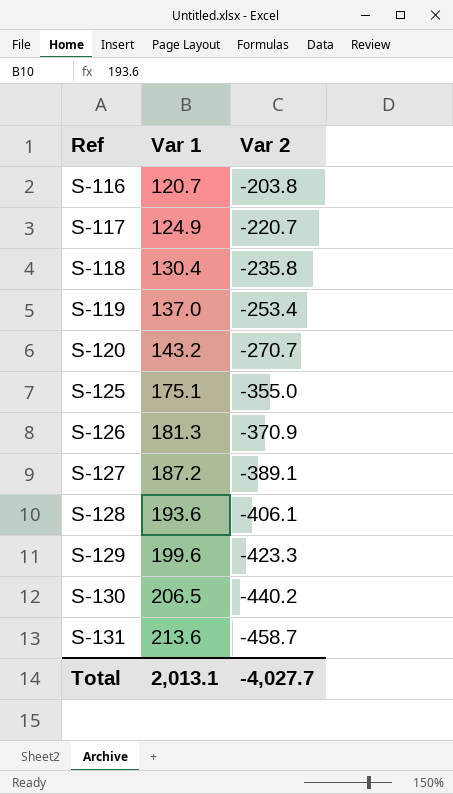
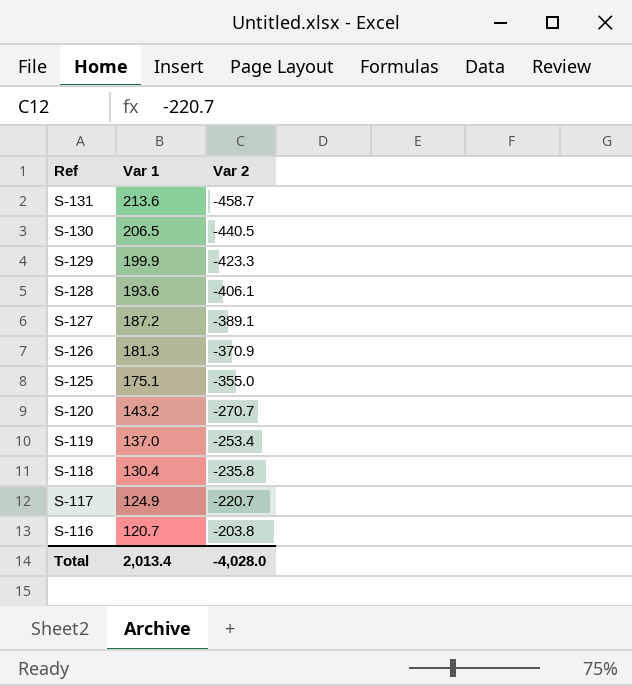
row order: Ref ascending -> Ref descending
S-130 | Var 2: -440.2 -> -440.5
S-129 | Var 1: 199.6 -> 199.9
Total | Var 1: 2,013.1 -> 2,013.4
Total | Var 2: -4,027.7 -> -4,028.0

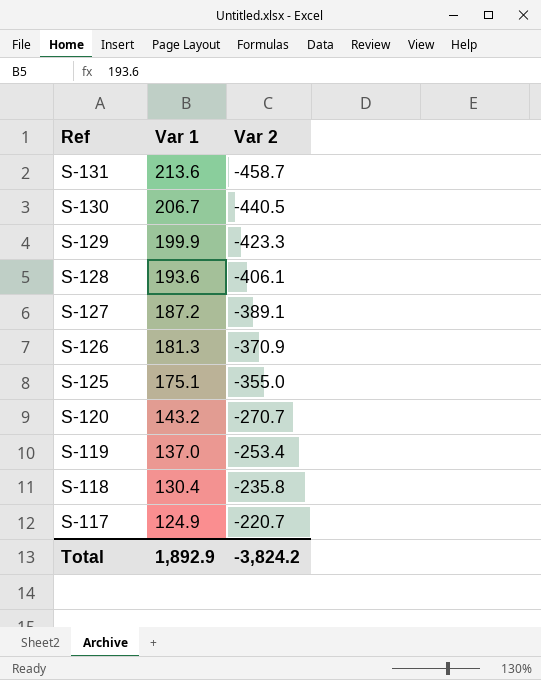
row S-116: 120.7 | -203.8 -> none
S-130 | Var 1: 206.5 -> 206.7
Total | Var 1: 2,013.4 -> 1,892.9
Total | Var 2: -4,028.0 -> -3,824.2

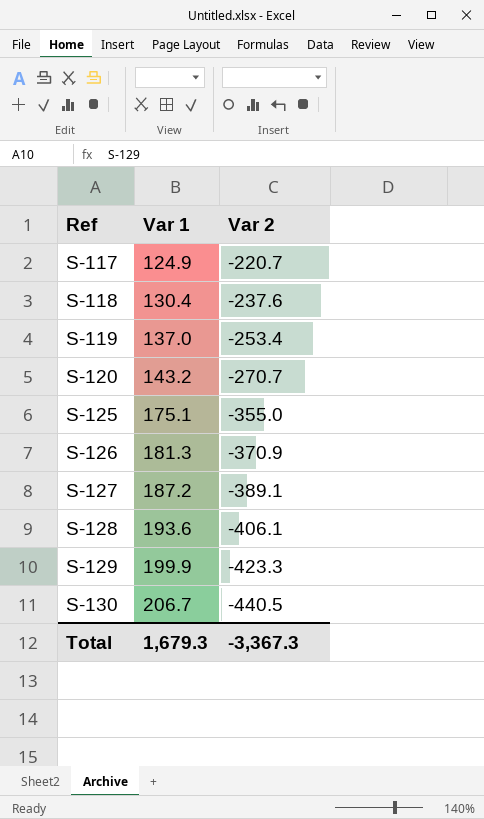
row order: Ref descending -> Ref ascending
row S-131: 213.6 | -458.7 -> none
S-118 | Var 2: -235.8 -> -237.6
Total | Var 1: 1,892.9 -> 1,679.3
Total | Var 2: -3,824.2 -> -3,367.3

